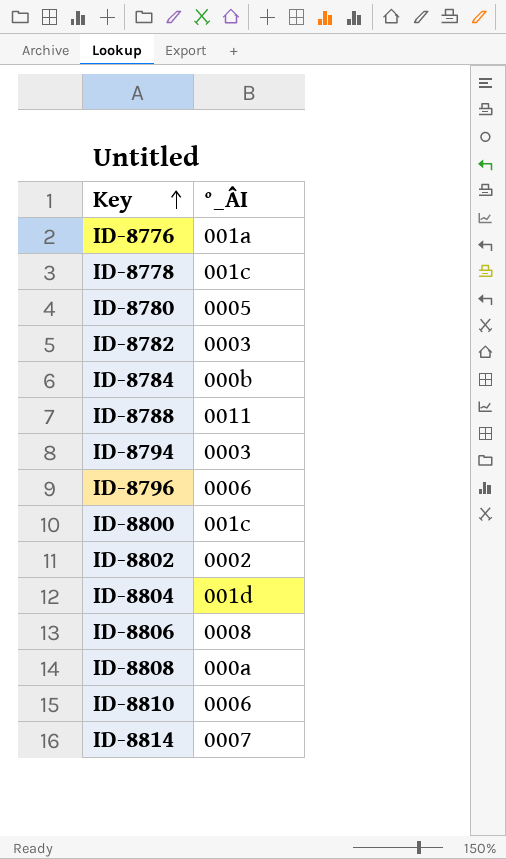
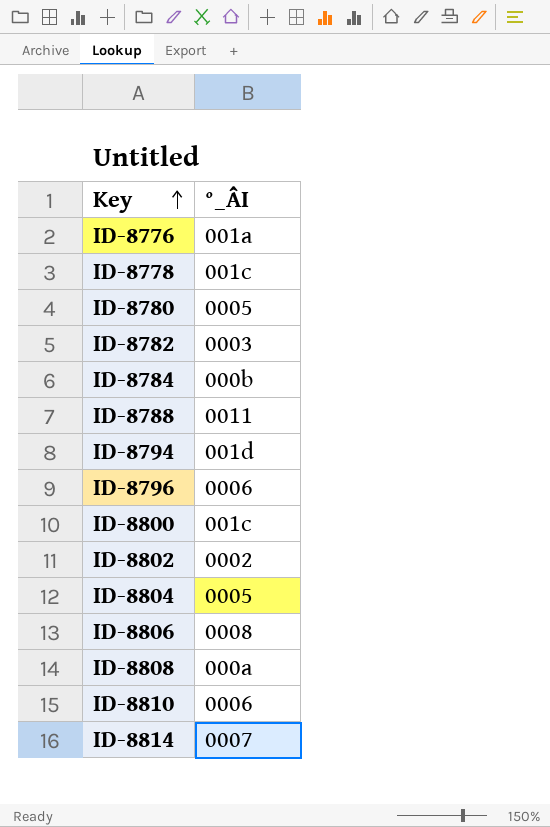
ID-8794 | °_ÂI: 0003 -> 001d
ID-8804 | °_ÂI: 001d -> 0005

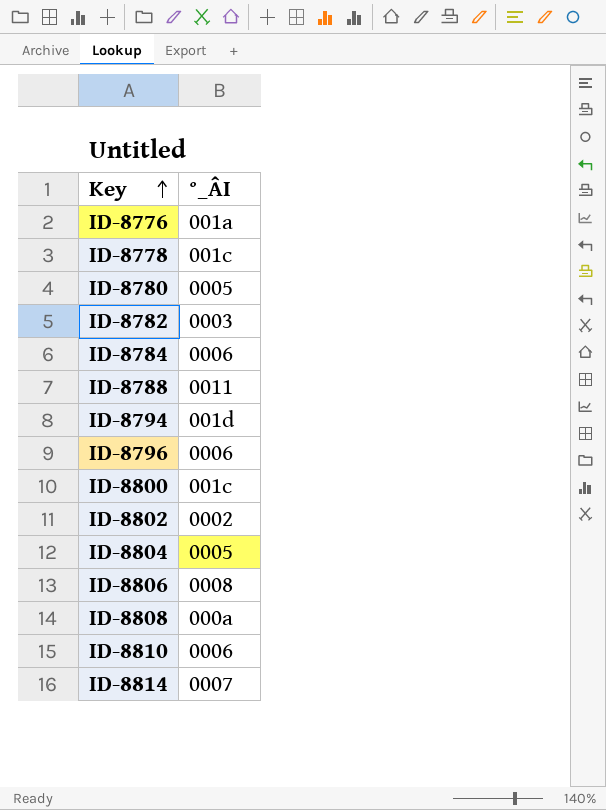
ID-8784 | °_ÂI: 000b -> 0006

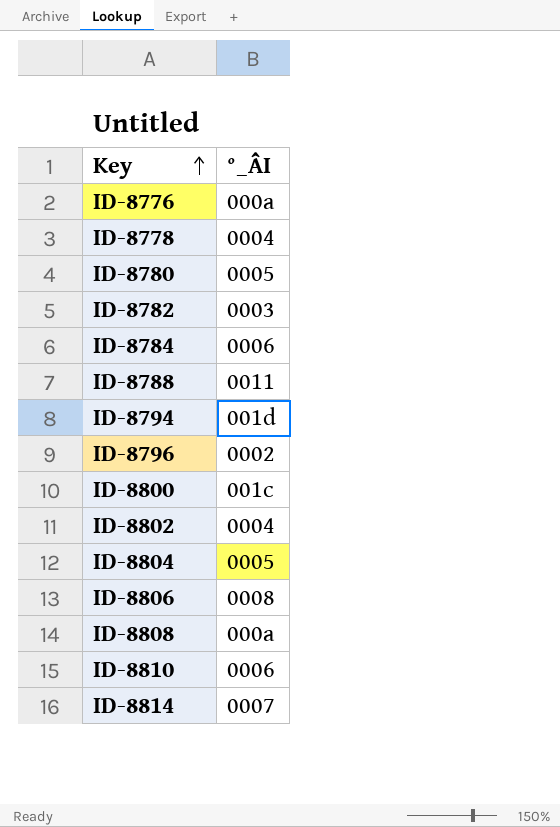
ID-8776 | °_ÂI: 001a -> 000a
ID-8778 | °_ÂI: 001c -> 0004
ID-8796 | °_ÂI: 0006 -> 0002
ID-8802 | °_ÂI: 0002 -> 0004

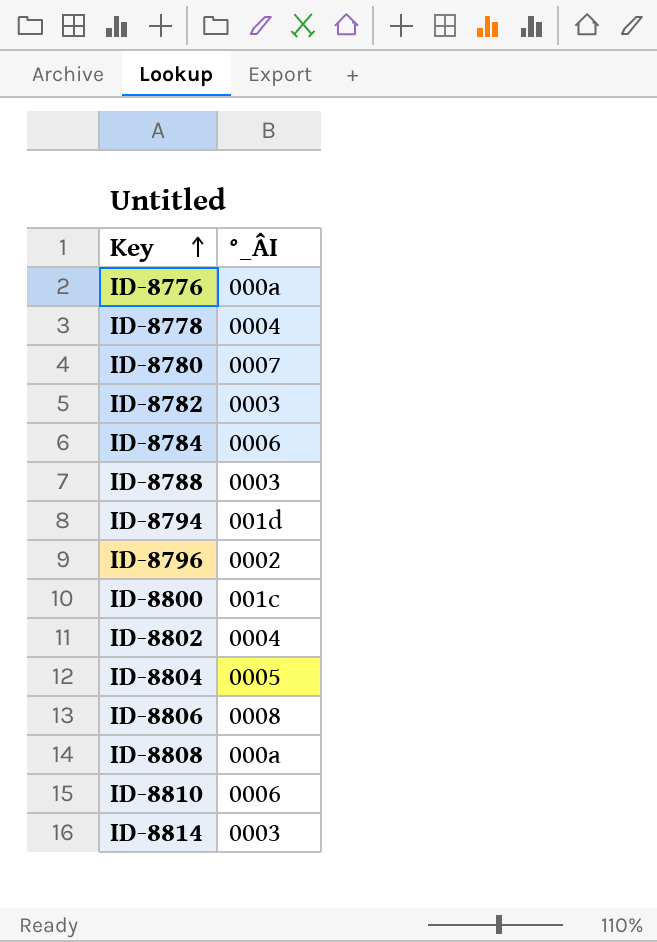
ID-8780 | °_ÂI: 0005 -> 0007
ID-8788 | °_ÂI: 0011 -> 0003
ID-8814 | °_ÂI: 0007 -> 0003

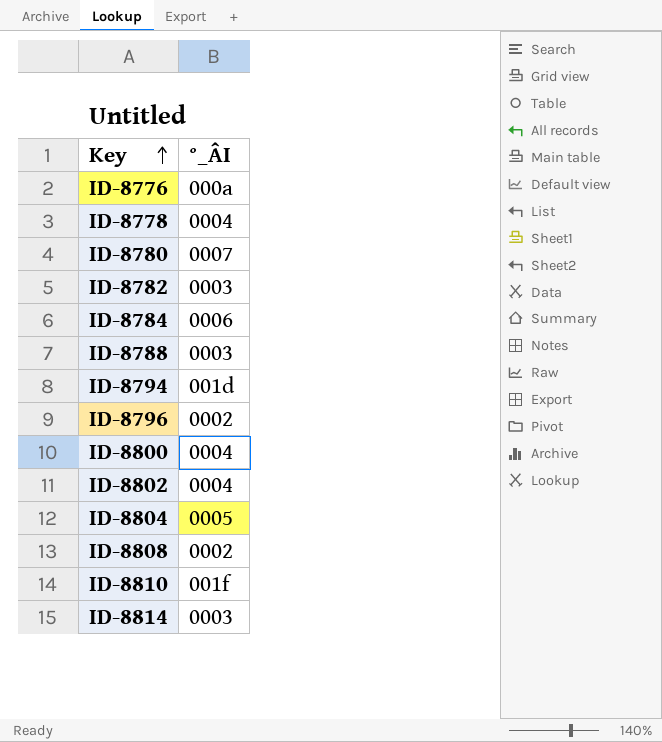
row ID-8806: 0008 -> none
ID-8800 | °_ÂI: 001c -> 0004
ID-8808 | °_ÂI: 000a -> 0002
ID-8810 | °_ÂI: 0006 -> 001f

